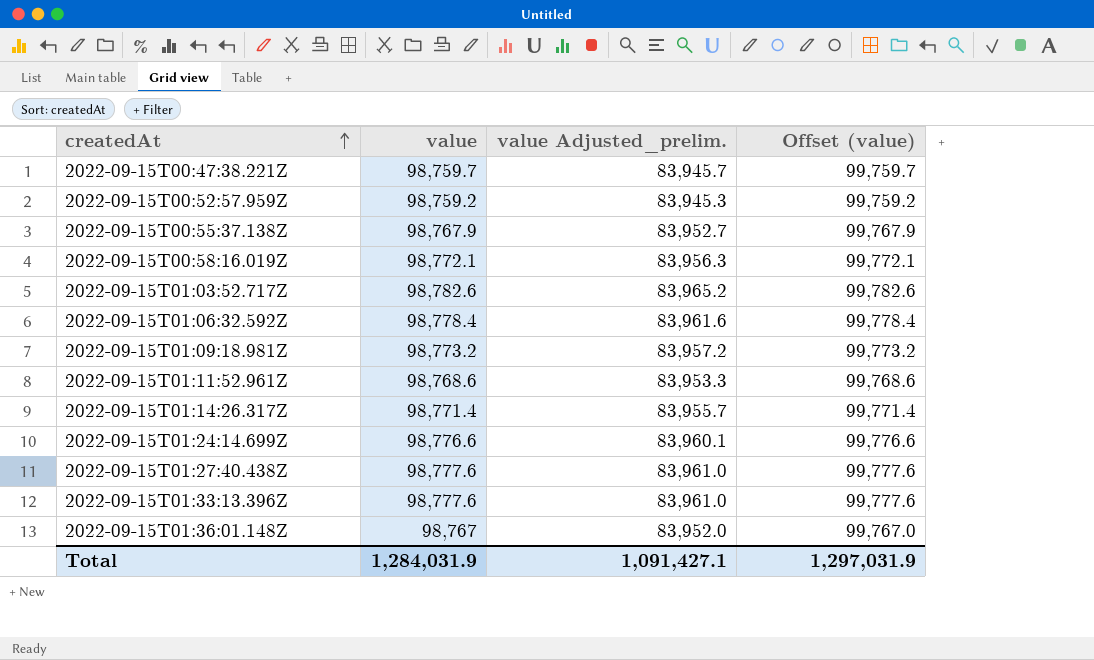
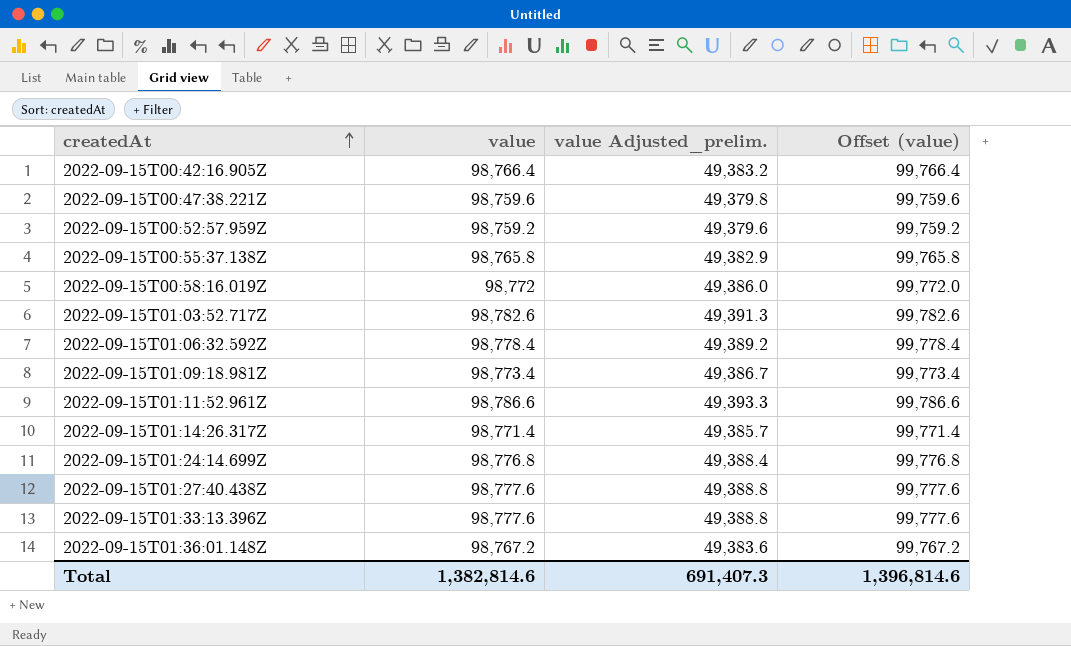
column value Adjusted_prelim. | formula: [value] * 0.85 -> [value] * 0.5
row 2022-09-15T00:42:16.905Z: none -> 98,766.4 | 49,383.2 | 99,766.4
2022-09-15T00:47:38.221Z | value: 98,759.7 -> 98,759.6
2022-09-15T00:47:38.221Z | Offset (value): 99,759.7 -> 99,759.6
2022-09-15T00:55:37.138Z | value: 98,767.9 -> 98,765.8
2022-09-15T00:55:37.138Z | Offset (value): 99,767.9 -> 99,765.8
2022-09-15T00:58:16.019Z | value: 98,772.1 -> 98,772
2022-09-15T00:58:16.019Z | Offset (value): 99,772.1 -> 99,772.0
2022-09-15T01:09:18.981Z | value: 98,773.2 -> 98,773.4
2022-09-15T01:09:18.981Z | Offset (value): 99,773.2 -> 99,773.4
2022-09-15T01:11:52.961Z | value: 98,768.6 -> 98,786.6
2022-09-15T01:11:52.961Z | Offset (value): 99,768.6 -> 99,786.6
2022-09-15T01:24:14.699Z | value: 98,776.6 -> 98,776.8
2022-09-15T01:24:14.699Z | Offset (value): 99,776.6 -> 99,776.8
2022-09-15T01:36:01.148Z | value: 98,767 -> 98,767.2
2022-09-15T01:36:01.148Z | Offset (value): 99,767.0 -> 99,767.2
Total | value: 1,284,031.9 -> 1,382,814.6
Total | value Adjusted_prelim.: 1,091,427.1 -> 691,407.3
Total | Offset (value): 1,297,031.9 -> 1,396,814.6

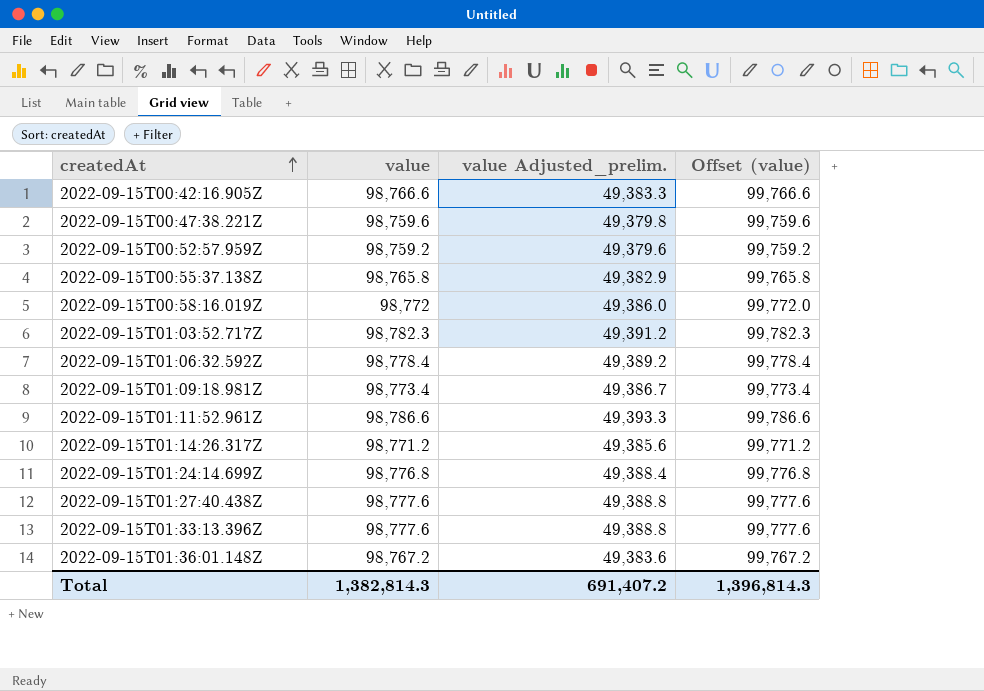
2022-09-15T00:42:16.905Z | value: 98,766.4 -> 98,766.6
2022-09-15T00:42:16.905Z | value Adjusted_prelim.: 49,383.2 -> 49,383.3
2022-09-15T00:42:16.905Z | Offset (value): 99,766.4 -> 99,766.6
2022-09-15T01:03:52.717Z | value: 98,782.6 -> 98,782.3
2022-09-15T01:03:52.717Z | value Adjusted_prelim.: 49,391.3 -> 49,391.2
2022-09-15T01:03:52.717Z | Offset (value): 99,782.6 -> 99,782.3
2022-09-15T01:14:26.317Z | value: 98,771.4 -> 98,771.2
2022-09-15T01:14:26.317Z | value Adjusted_prelim.: 49,385.7 -> 49,385.6
2022-09-15T01:14:26.317Z | Offset (value): 99,771.4 -> 99,771.2
Total | value: 1,382,814.6 -> 1,382,814.3
Total | value Adjusted_prelim.: 691,407.3 -> 691,407.2
Total | Offset (value): 1,396,814.6 -> 1,396,814.3

